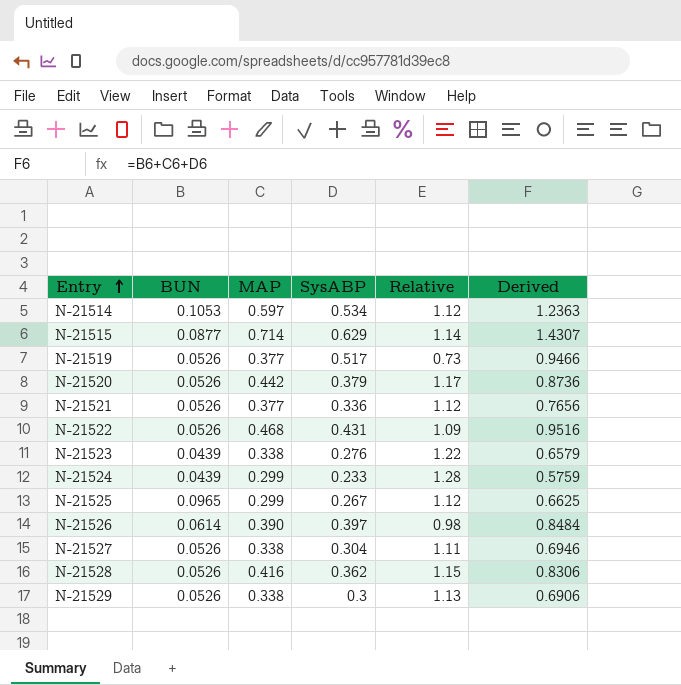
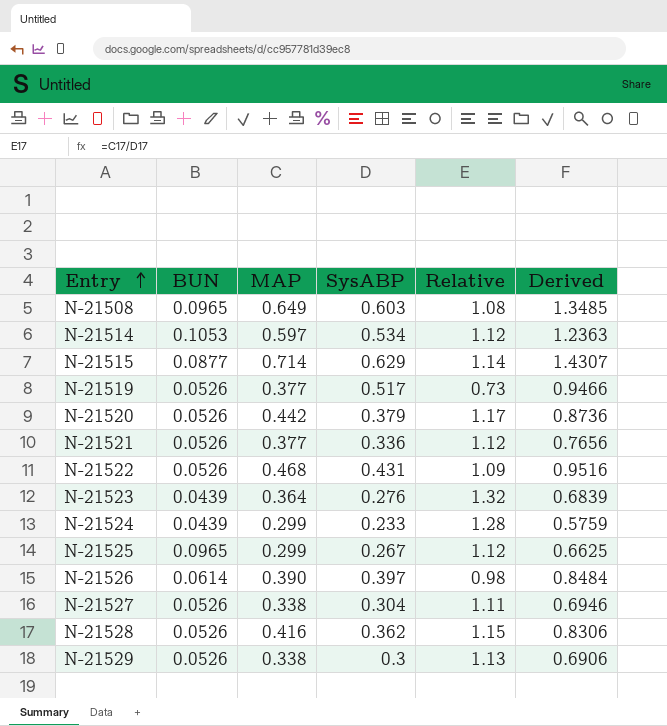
row N-21508: none -> 0.0965 | 0.649 | 0.603 | 1.08 | 1.3485
N-21523 | MAP: 0.338 -> 0.364
N-21523 | Relative: 1.22 -> 1.32
N-21523 | Derived: 0.6579 -> 0.6839

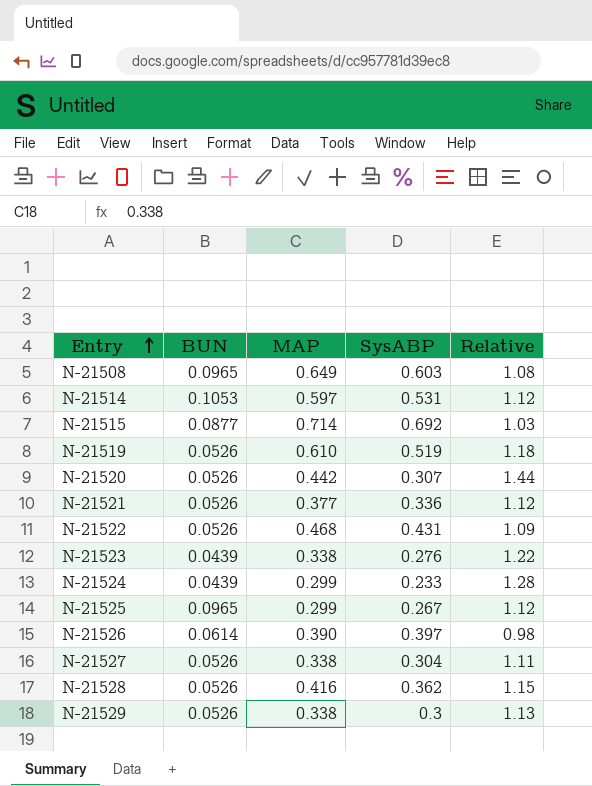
column Derived | formula: [BUN] + [MAP] + [SysABP] -> none
N-21514 | SysABP: 0.534 -> 0.531
N-21515 | SysABP: 0.629 -> 0.692
N-21515 | Relative: 1.14 -> 1.03
N-21519 | MAP: 0.377 -> 0.610
N-21519 | SysABP: 0.517 -> 0.519
N-21519 | Relative: 0.73 -> 1.18
N-21520 | SysABP: 0.379 -> 0.307
N-21520 | Relative: 1.17 -> 1.44
N-21523 | MAP: 0.364 -> 0.338
N-21523 | Relative: 1.32 -> 1.22

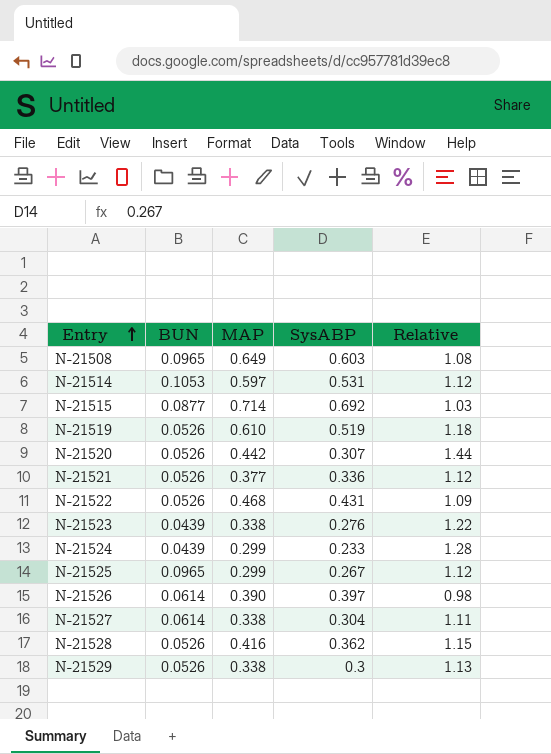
N-21527 | BUN: 0.0526 -> 0.0614

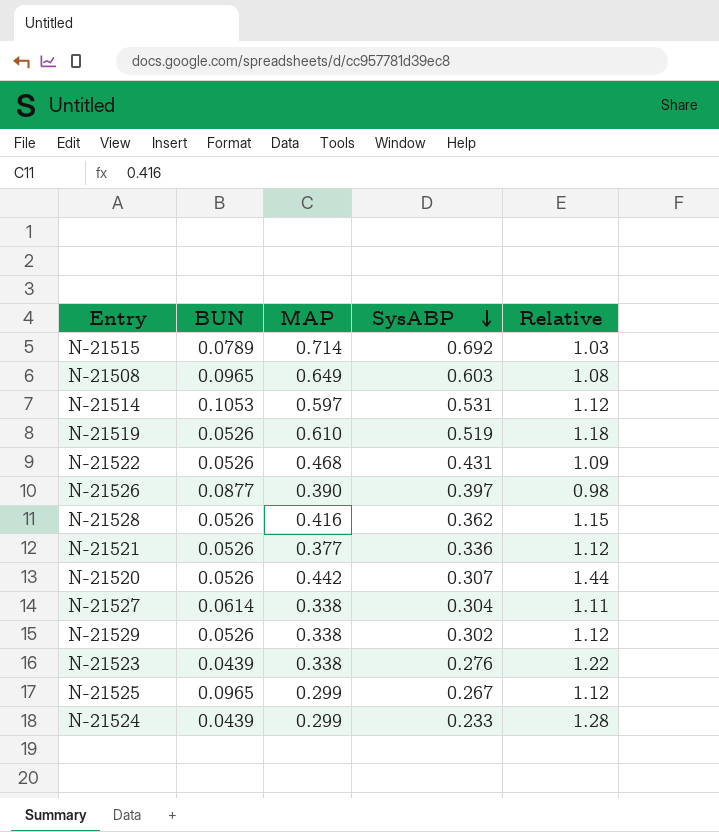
row order: Entry ascending -> SysABP descending
N-21515 | BUN: 0.0877 -> 0.0789
N-21526 | BUN: 0.0614 -> 0.0877
N-21529 | SysABP: 0.3 -> 0.302
N-21529 | Relative: 1.13 -> 1.12

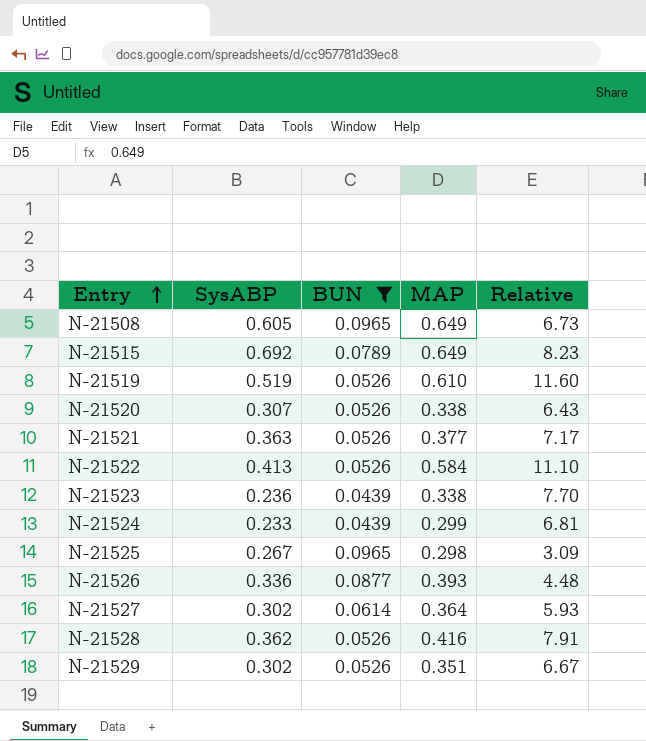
filter: none -> BUN != 0.1053
row order: SysABP descending -> Entry ascending
column SysABP | position: 4 -> 2
column Relative | formula: [MAP] / [SysABP] -> [MAP] / [BUN]
N-21508 | SysABP: 0.603 -> 0.605
N-21515 | MAP: 0.714 -> 0.649
N-21520 | MAP: 0.442 -> 0.338
N-21521 | SysABP: 0.336 -> 0.363
N-21522 | SysABP: 0.431 -> 0.413
N-21522 | MAP: 0.468 -> 0.584
N-21523 | SysABP: 0.276 -> 0.236
N-21525 | MAP: 0.299 -> 0.298
N-21526 | SysABP: 0.397 -> 0.336
N-21526 | MAP: 0.390 -> 0.393
N-21527 | SysABP: 0.304 -> 0.302
N-21527 | MAP: 0.338 -> 0.364
N-21529 | MAP: 0.338 -> 0.351

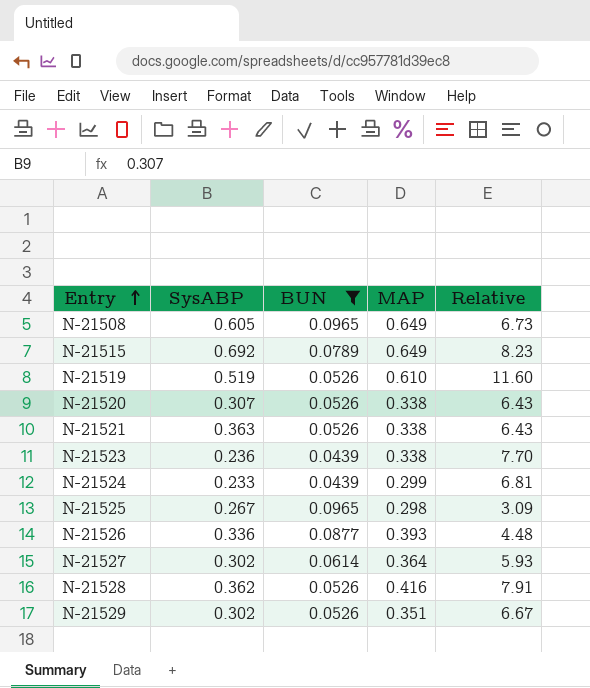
row N-21522: 0.413 | 0.0526 | 0.584 | 11.10 -> none
N-21521 | MAP: 0.377 -> 0.338
N-21521 | Relative: 7.17 -> 6.43

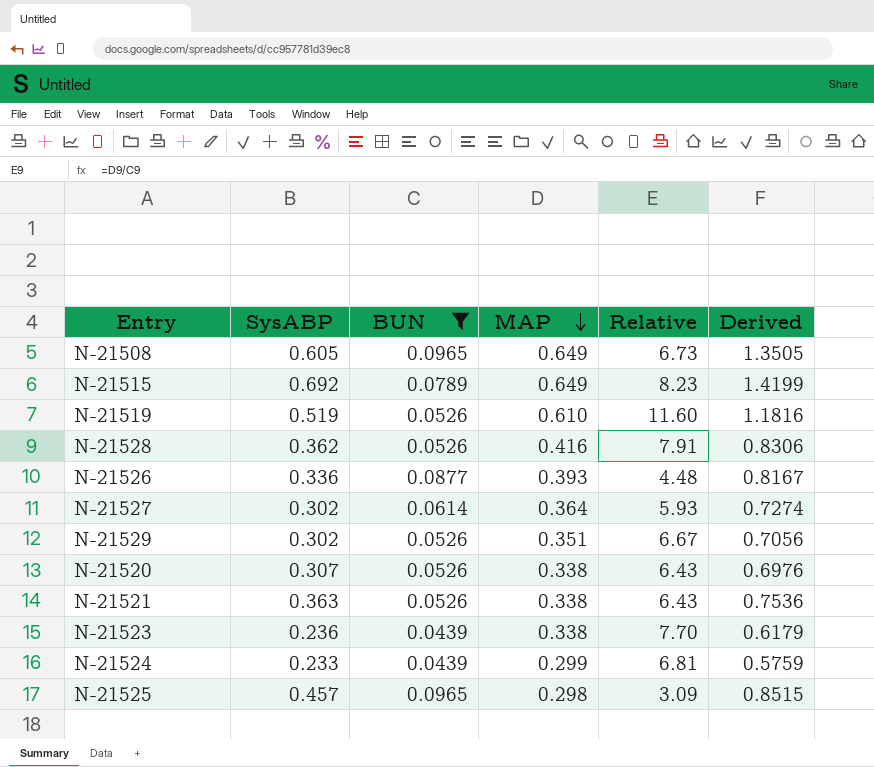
row order: Entry ascending -> MAP descending
column Derived | formula: none -> [SysABP] + [BUN] + [MAP]
N-21525 | SysABP: 0.267 -> 0.457

